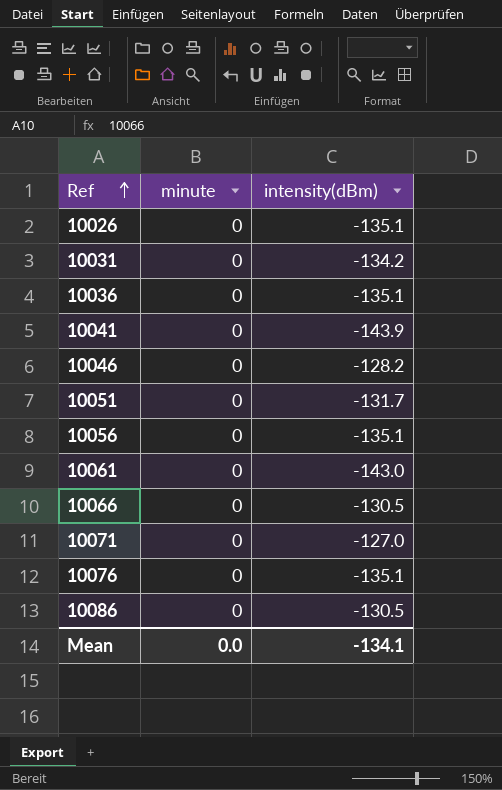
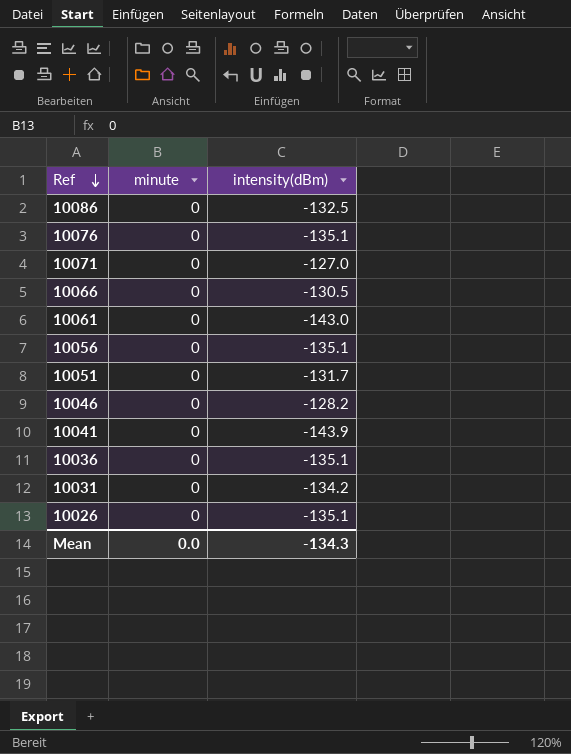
row order: Ref ascending -> Ref descending
10086 | intensity(dBm): -130.5 -> -132.5
Mean | intensity(dBm): -134.1 -> -134.3

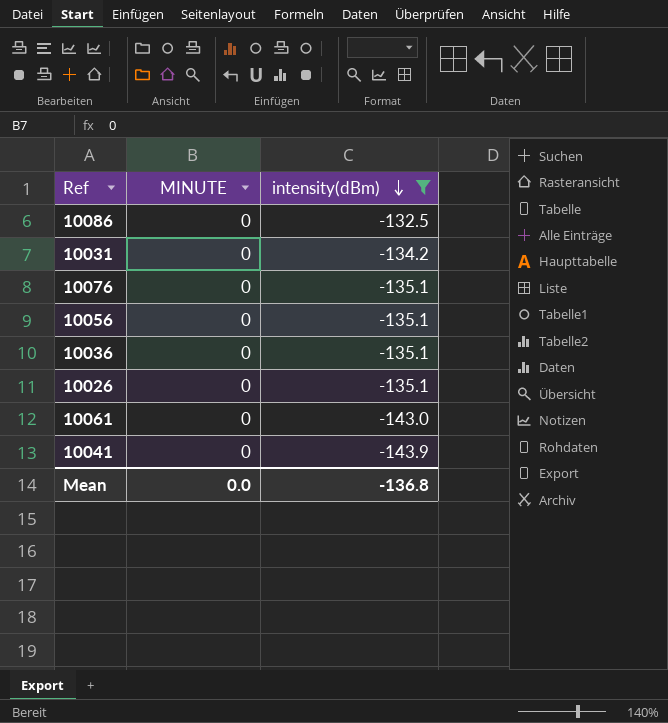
filter: none -> intensity(dBm) <= -132.5
row order: Ref descending -> intensity(dBm) descending
column name: minute -> MINUTE
Mean | intensity(dBm): -134.3 -> -136.8

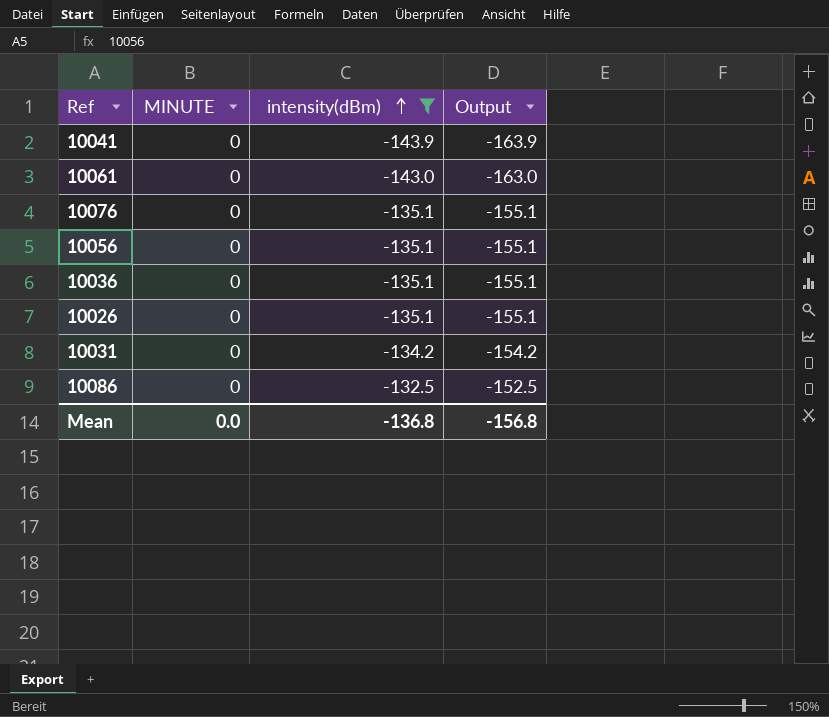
row order: intensity(dBm) descending -> intensity(dBm) ascending
column Output | formula: none -> [intensity(dBm)] - 20

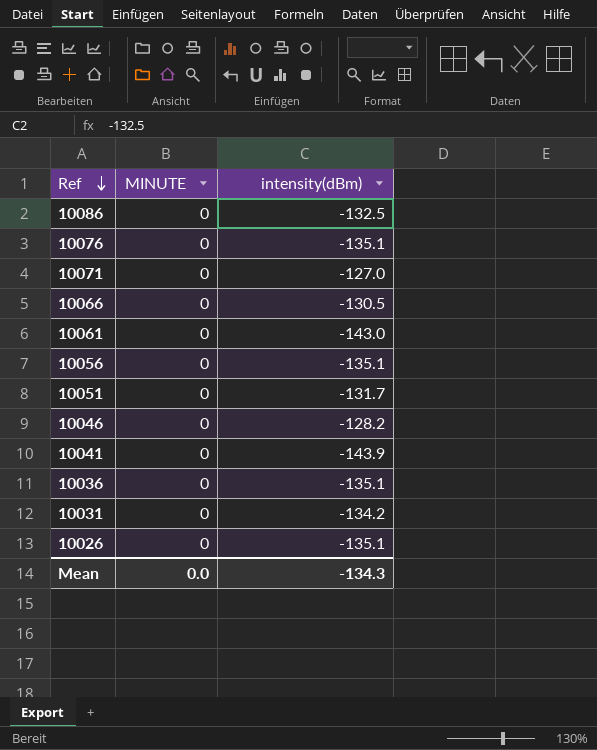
filter: intensity(dBm) <= -132.5 -> none
row order: intensity(dBm) ascending -> Ref descending
column Output | formula: [intensity(dBm)] - 20 -> none
Mean | intensity(dBm): -136.8 -> -134.3

